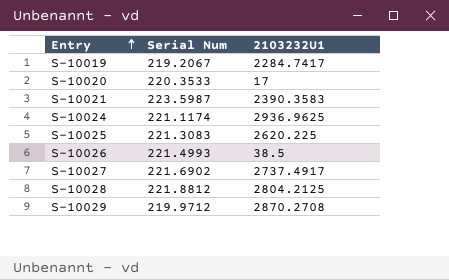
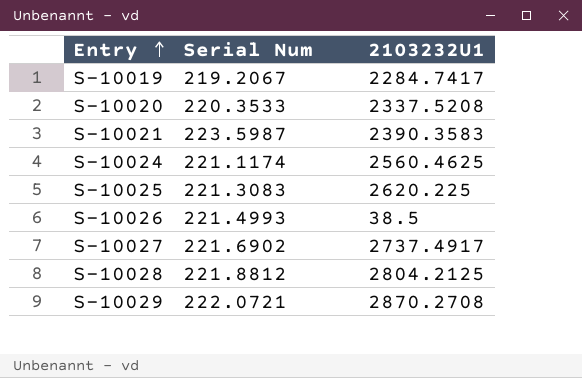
S-10020 | 2103232U1: 17 -> 2337.5208
S-10024 | 2103232U1: 2936.9625 -> 2560.4625
S-10029 | Serial Num: 219.9712 -> 222.0721

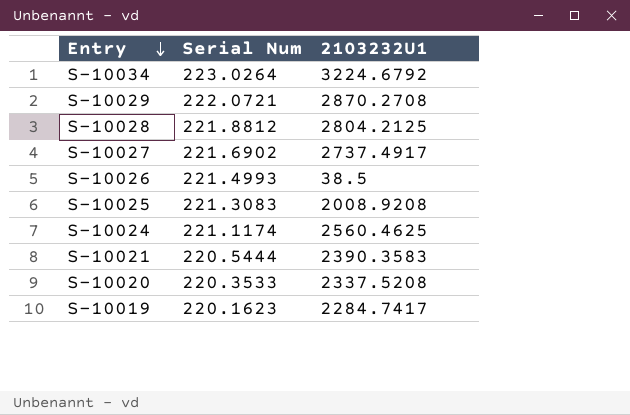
row order: Entry ascending -> Entry descending
row S-10034: none -> 223.0264 | 3224.6792
S-10025 | 2103232U1: 2620.225 -> 2008.9208
S-10021 | Serial Num: 223.5987 -> 220.5444
S-10019 | Serial Num: 219.2067 -> 220.1623

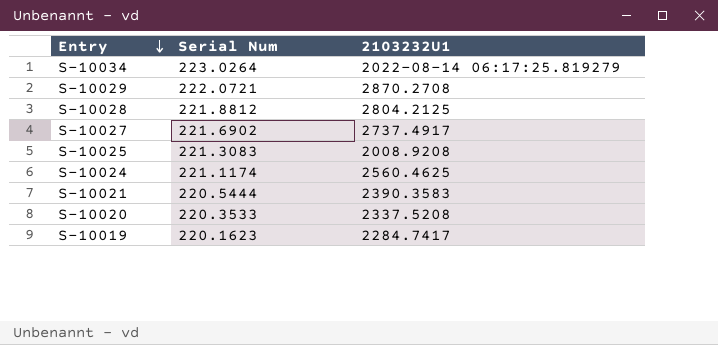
row S-10026: 221.4993 | 38.5 -> none
S-10034 | 2103232U1: 3224.6792 -> 2022-08-14 06:17:25.819279

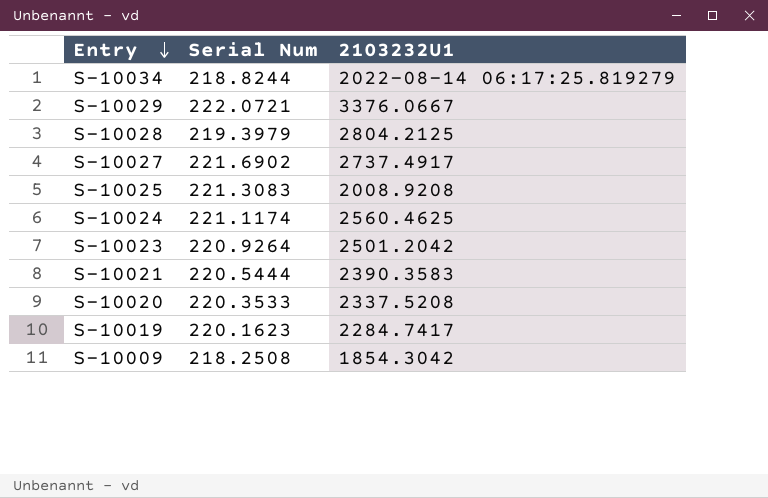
S-10034 | Serial Num: 223.0264 -> 218.8244
S-10029 | 2103232U1: 2870.2708 -> 3376.0667
S-10028 | Serial Num: 221.8812 -> 219.3979
row S-10023: none -> 220.9264 | 2501.2042
row S-10009: none -> 218.2508 | 1854.3042

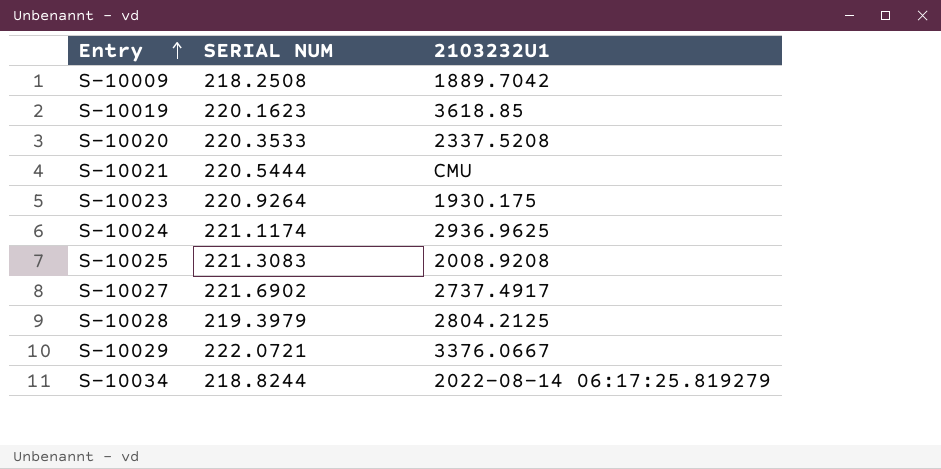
row order: Entry descending -> Entry ascending
column name: Serial Num -> SERIAL NUM
S-10009 | 2103232U1: 1854.3042 -> 1889.7042
S-10019 | 2103232U1: 2284.7417 -> 3618.85
S-10021 | 2103232U1: 2390.3583 -> CMU
S-10023 | 2103232U1: 2501.2042 -> 1930.175
S-10024 | 2103232U1: 2560.4625 -> 2936.9625

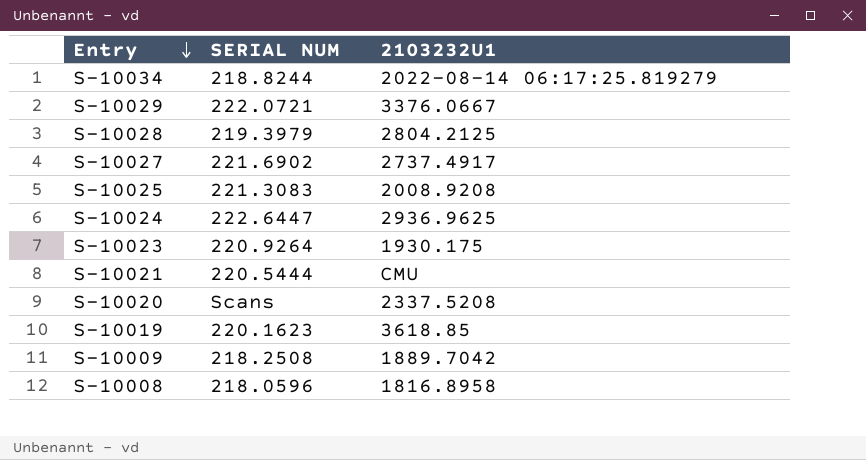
row order: Entry ascending -> Entry descending
S-10024 | SERIAL NUM: 221.1174 -> 222.6447
S-10020 | SERIAL NUM: 220.3533 -> Scans
row S-10008: none -> 218.0596 | 1816.8958

